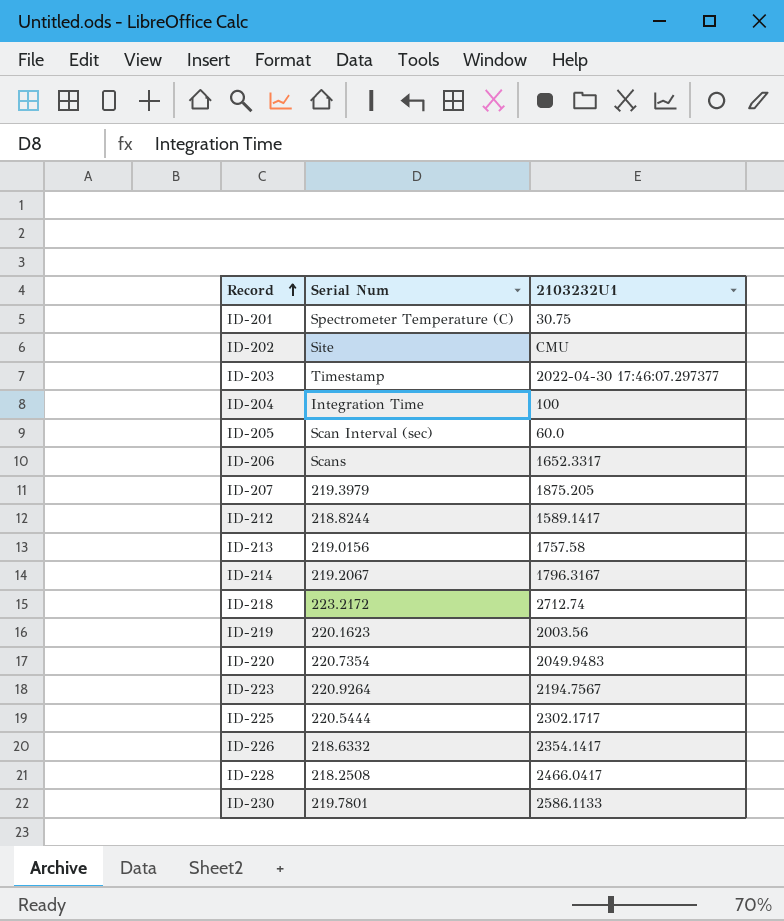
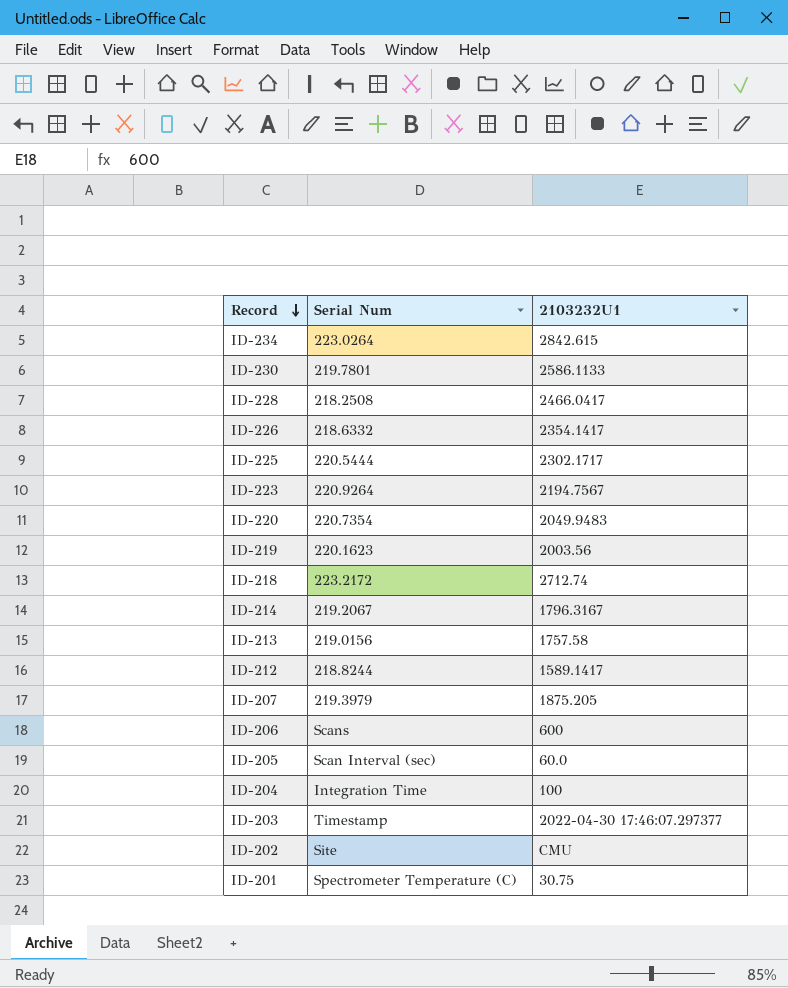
row order: Record ascending -> Record descending
row ID-234: none -> 223.0264 | 2842.615
ID-206 | 2103232U1: 1652.3317 -> 600

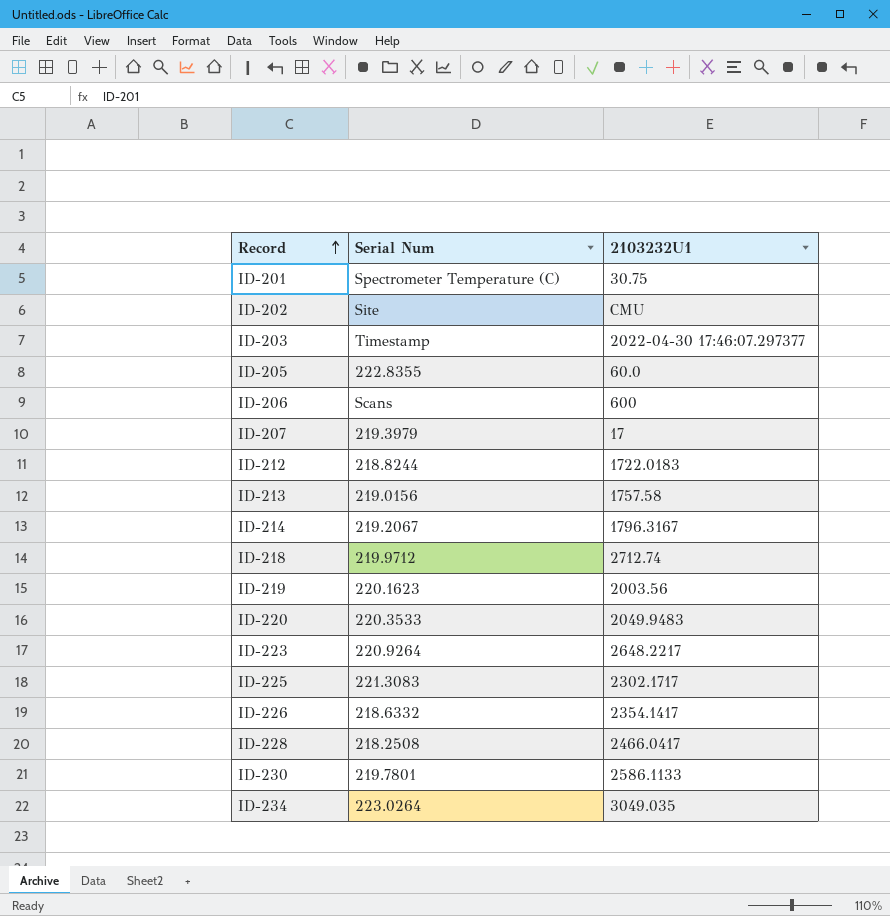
row order: Record descending -> Record ascending
row ID-204: Integration Time | 100 -> none
ID-205 | Serial Num: Scan Interval (sec) -> 222.8355
ID-207 | 2103232U1: 1875.205 -> 17
ID-212 | 2103232U1: 1589.1417 -> 1722.0183
ID-218 | Serial Num: 223.2172 -> 219.9712
ID-220 | Serial Num: 220.7354 -> 220.3533
ID-223 | 2103232U1: 2194.7567 -> 2648.2217
ID-225 | Serial Num: 220.5444 -> 221.3083
ID-234 | 2103232U1: 2842.615 -> 3049.035

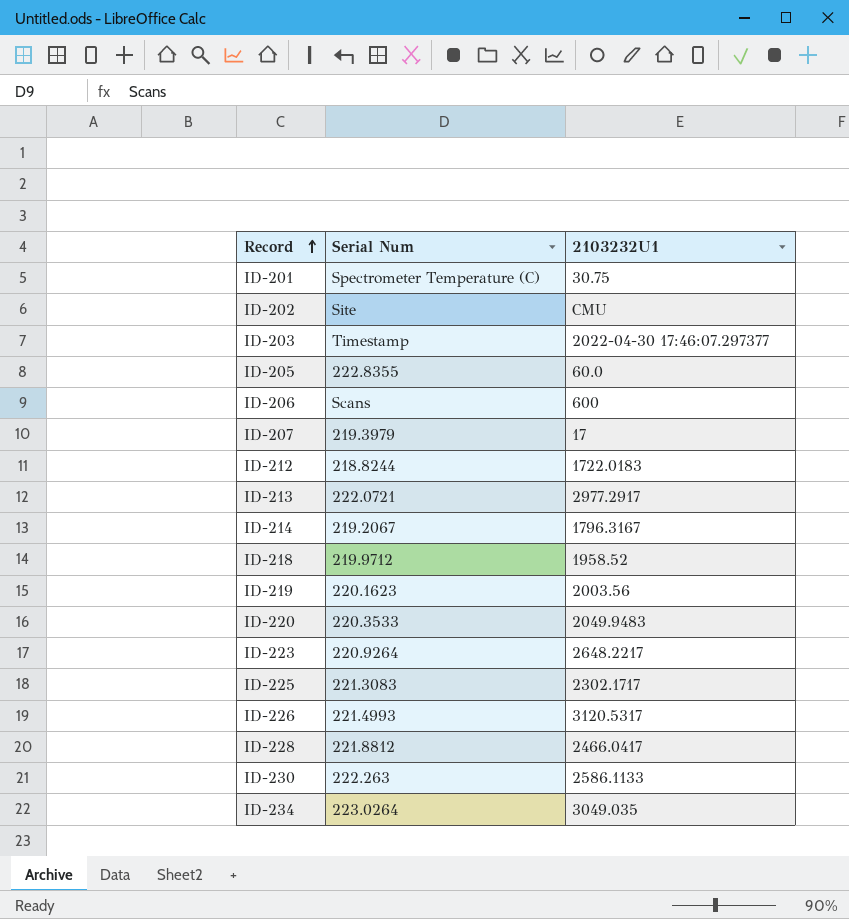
ID-213 | Serial Num: 219.0156 -> 222.0721
ID-213 | 2103232U1: 1757.58 -> 2977.2917
ID-218 | 2103232U1: 2712.74 -> 1958.52
ID-226 | Serial Num: 218.6332 -> 221.4993
ID-226 | 2103232U1: 2354.1417 -> 3120.5317
ID-228 | Serial Num: 218.2508 -> 221.8812
ID-230 | Serial Num: 219.7801 -> 222.263

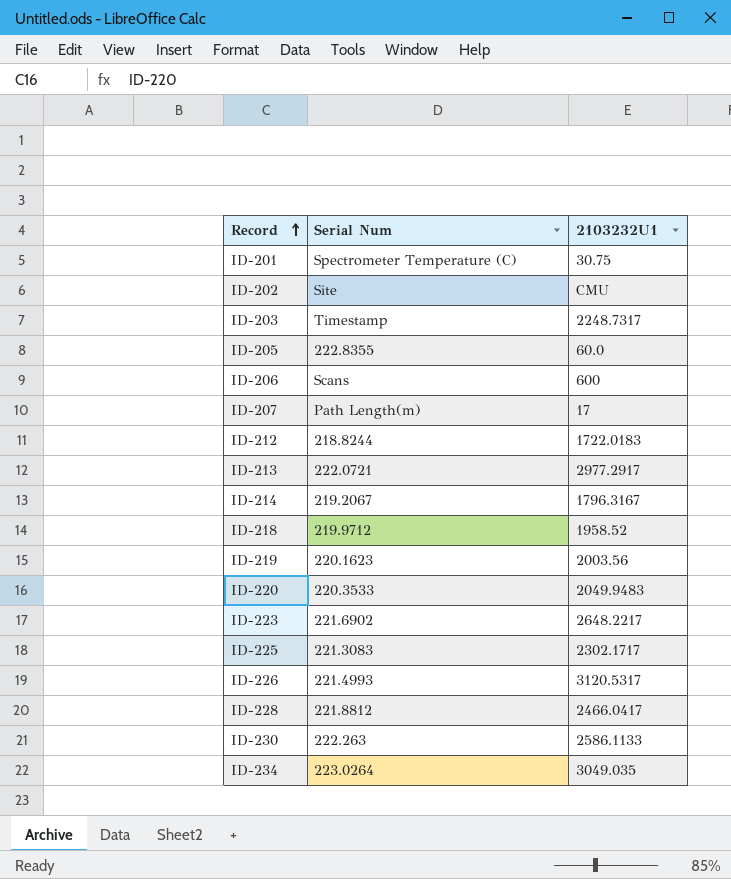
ID-203 | 2103232U1: 2022-04-30 17:46:07.297377 -> 2248.7317
ID-207 | Serial Num: 219.3979 -> Path Length(m)
ID-223 | Serial Num: 220.9264 -> 221.6902

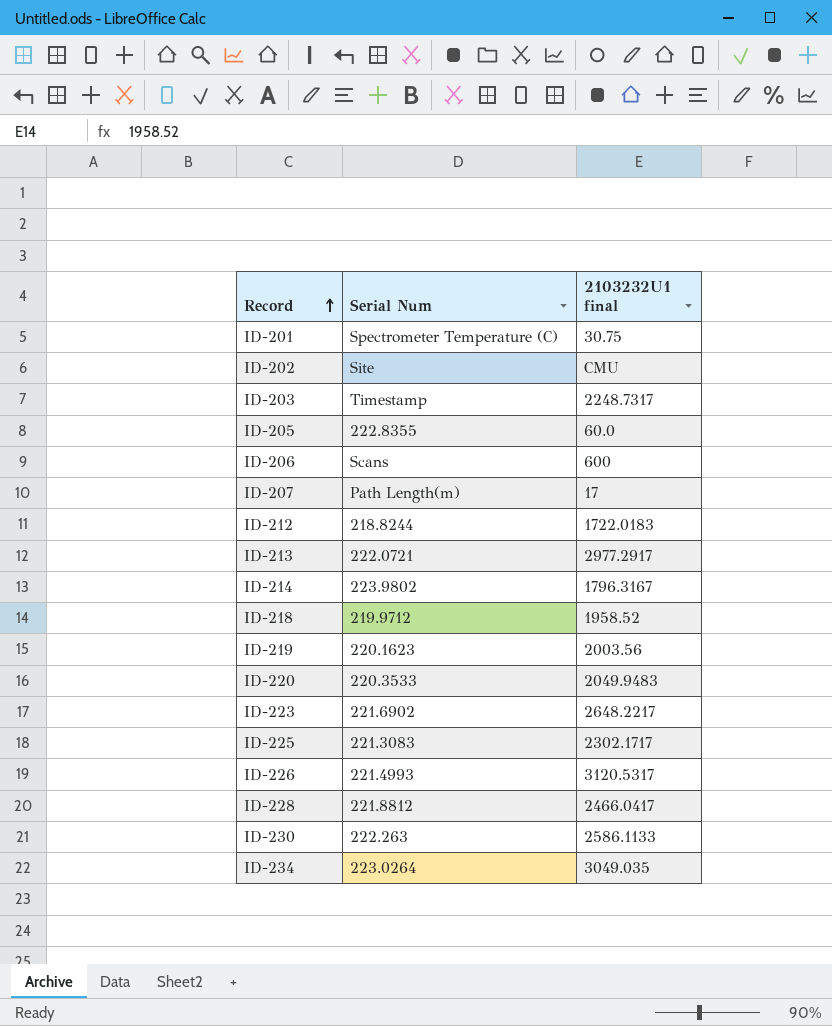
column name: 2103232U1 -> 2103232U1 final
ID-214 | Serial Num: 219.2067 -> 223.9802

